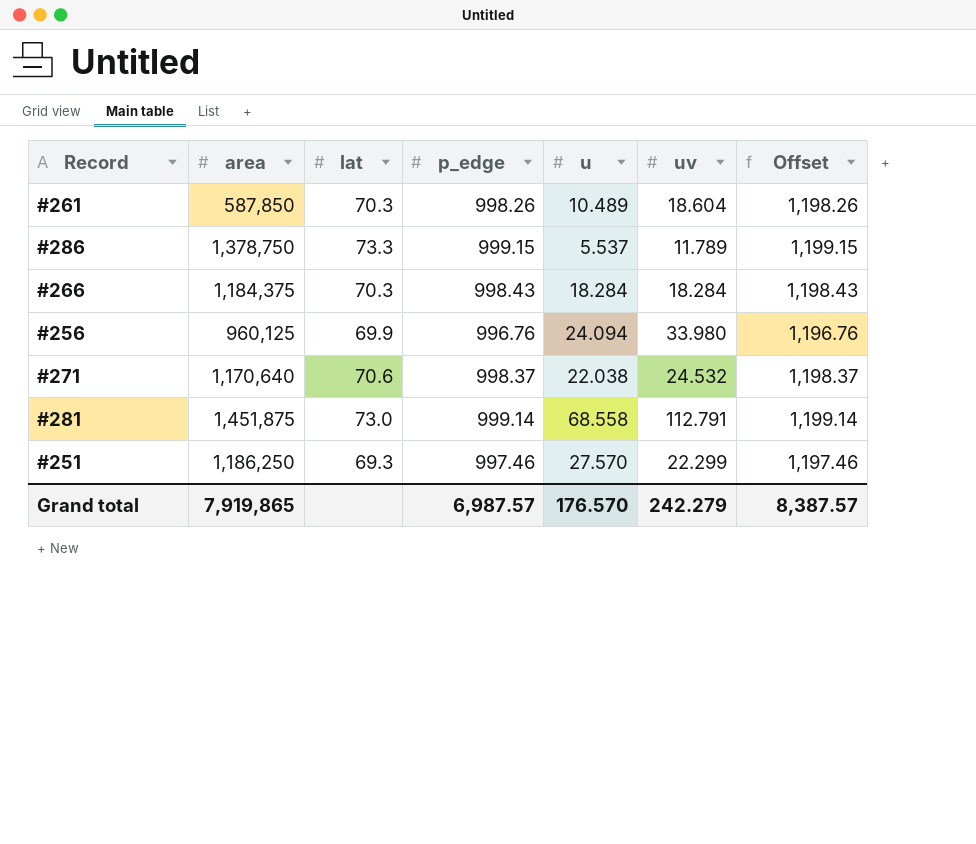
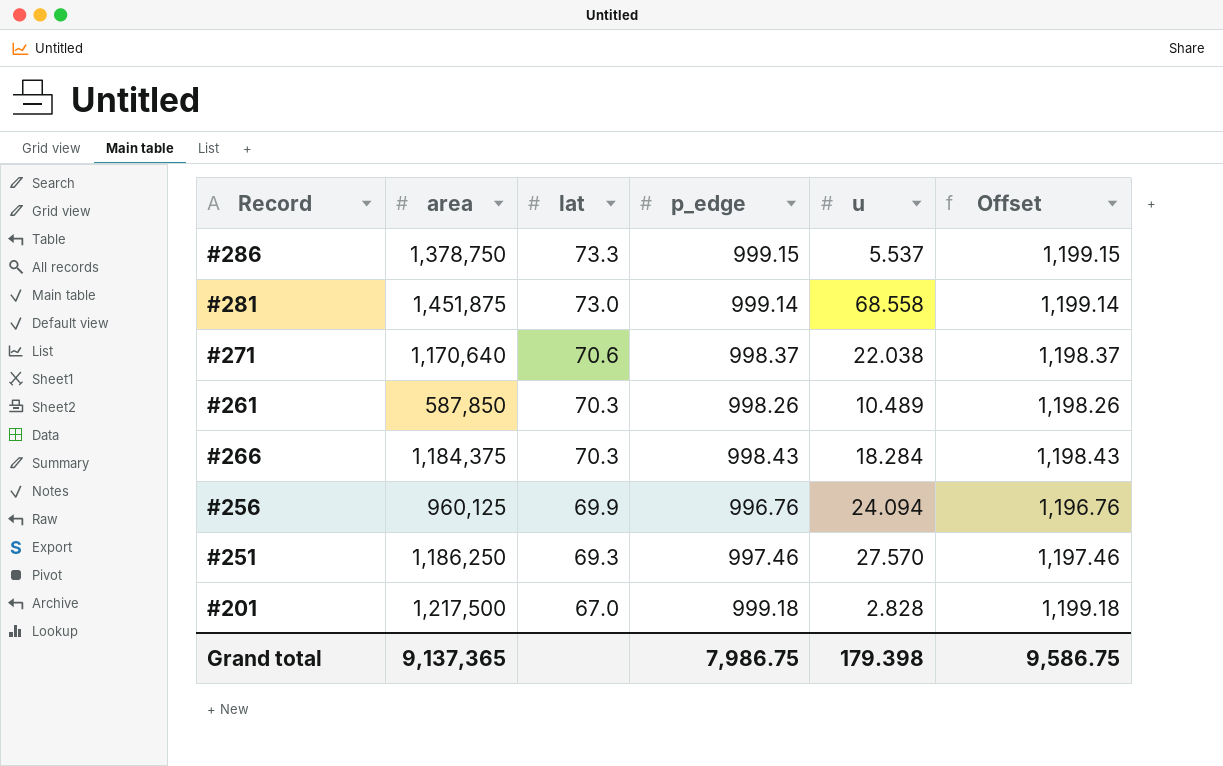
row order: none -> lat descending
column uv | position: 6 -> none
row #201: none -> 1,217,500 | 67.0 | 999.18 | 2.828 | 1,199.18
Grand total | area: 7,919,865 -> 9,137,365
Grand total | p_edge: 6,987.57 -> 7,986.75
Grand total | u: 176.570 -> 179.398
Grand total | Offset: 8,387.57 -> 9,586.75

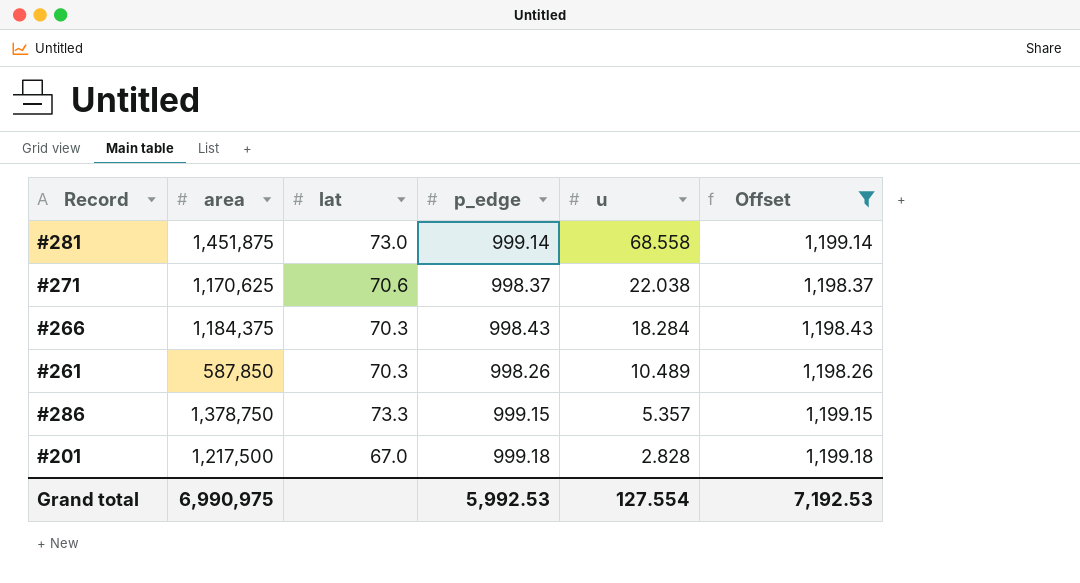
filter: none -> Offset >= 1,198.26
row order: lat descending -> u descending
#271 | area: 1,170,640 -> 1,170,625
#286 | u: 5.537 -> 5.357
Grand total | area: 9,137,365 -> 6,990,975
Grand total | p_edge: 7,986.75 -> 5,992.53
Grand total | u: 179.398 -> 127.554
Grand total | Offset: 9,586.75 -> 7,192.53

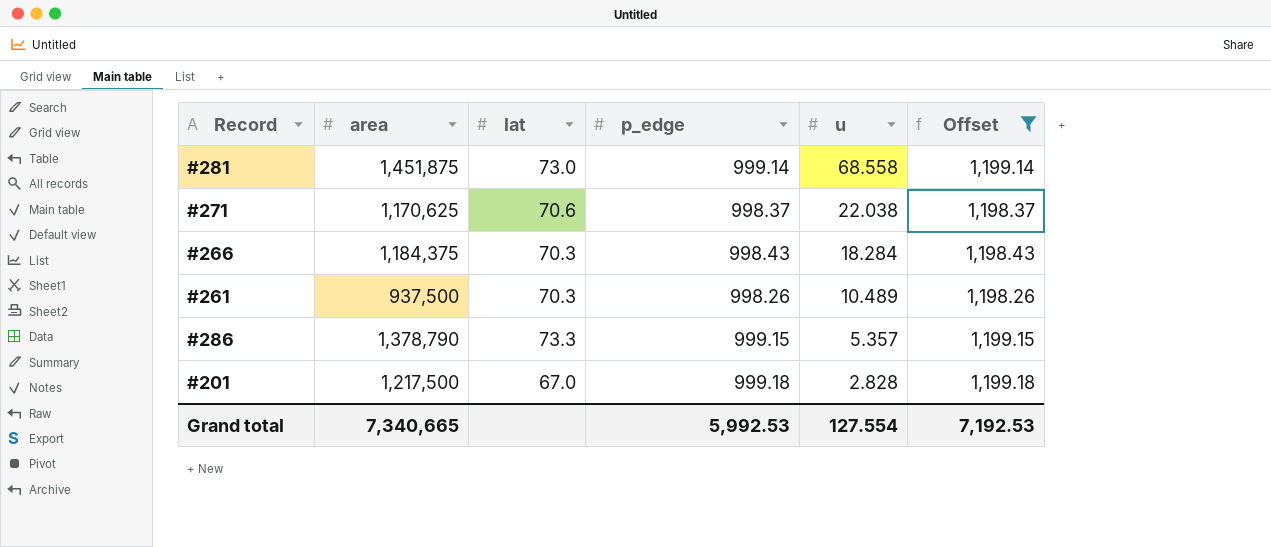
#261 | area: 587,850 -> 937,500
#286 | area: 1,378,750 -> 1,378,790
Grand total | area: 6,990,975 -> 7,340,665

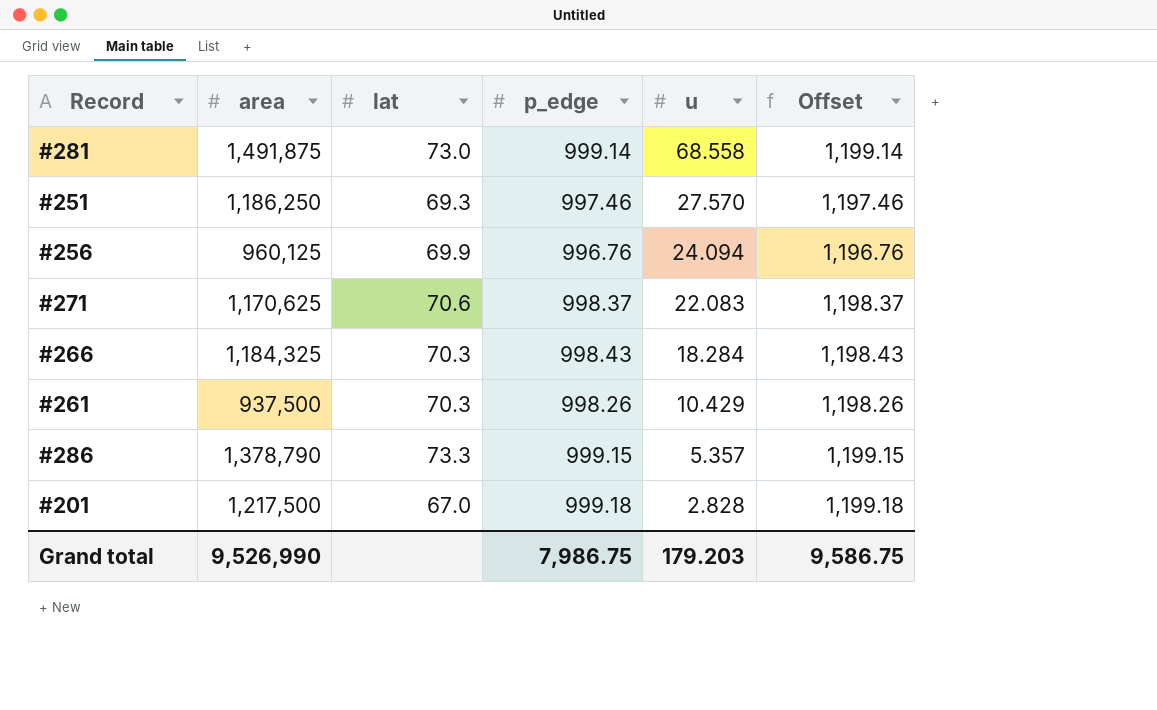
filter: Offset >= 1,198.26 -> none
#281 | area: 1,451,875 -> 1,491,875
#271 | u: 22.038 -> 22.083
#266 | area: 1,184,375 -> 1,184,325
#261 | u: 10.489 -> 10.429
Grand total | area: 7,340,665 -> 9,526,990
Grand total | p_edge: 5,992.53 -> 7,986.75
Grand total | u: 127.554 -> 179.203
Grand total | Offset: 7,192.53 -> 9,586.75

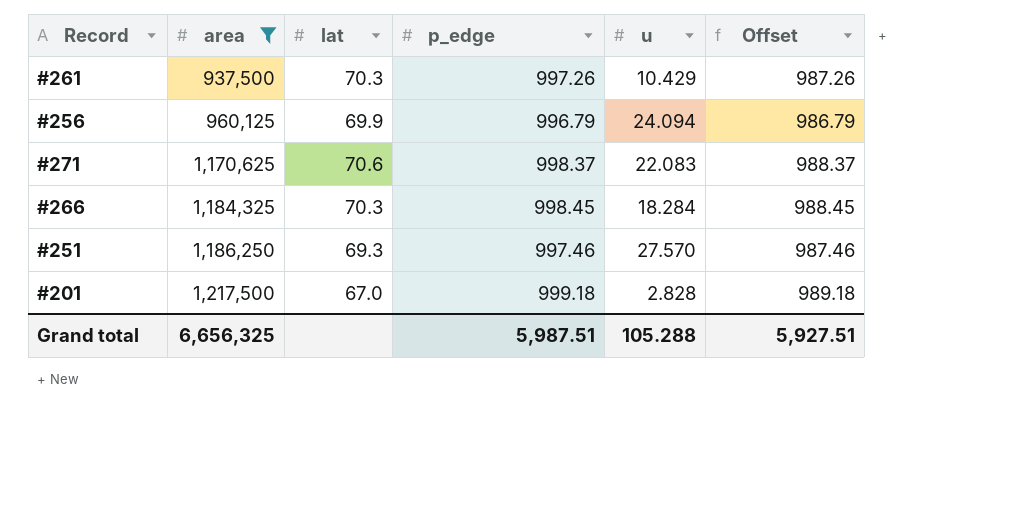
filter: none -> area <= 1,217,500
row order: u descending -> area ascending
column Offset | formula: [p_edge] + 200 -> [p_edge] - 10
#261 | p_edge: 998.26 -> 997.26
#256 | p_edge: 996.76 -> 996.79
#266 | p_edge: 998.43 -> 998.45
Grand total | area: 9,526,990 -> 6,656,325
Grand total | p_edge: 7,986.75 -> 5,987.51
Grand total | u: 179.203 -> 105.288
Grand total | Offset: 9,586.75 -> 5,927.51

